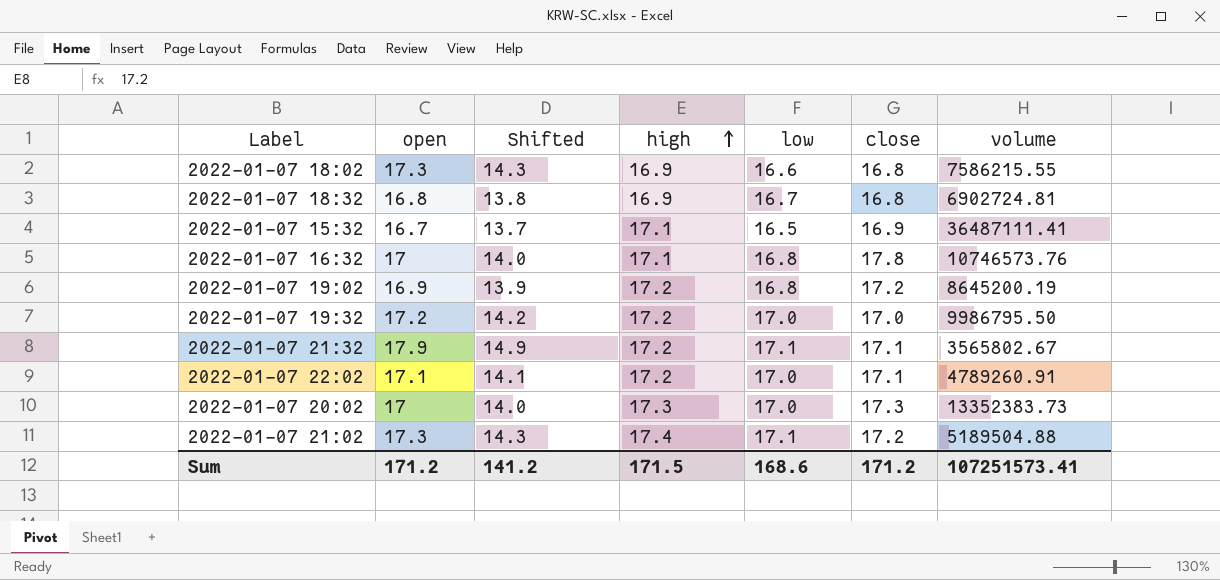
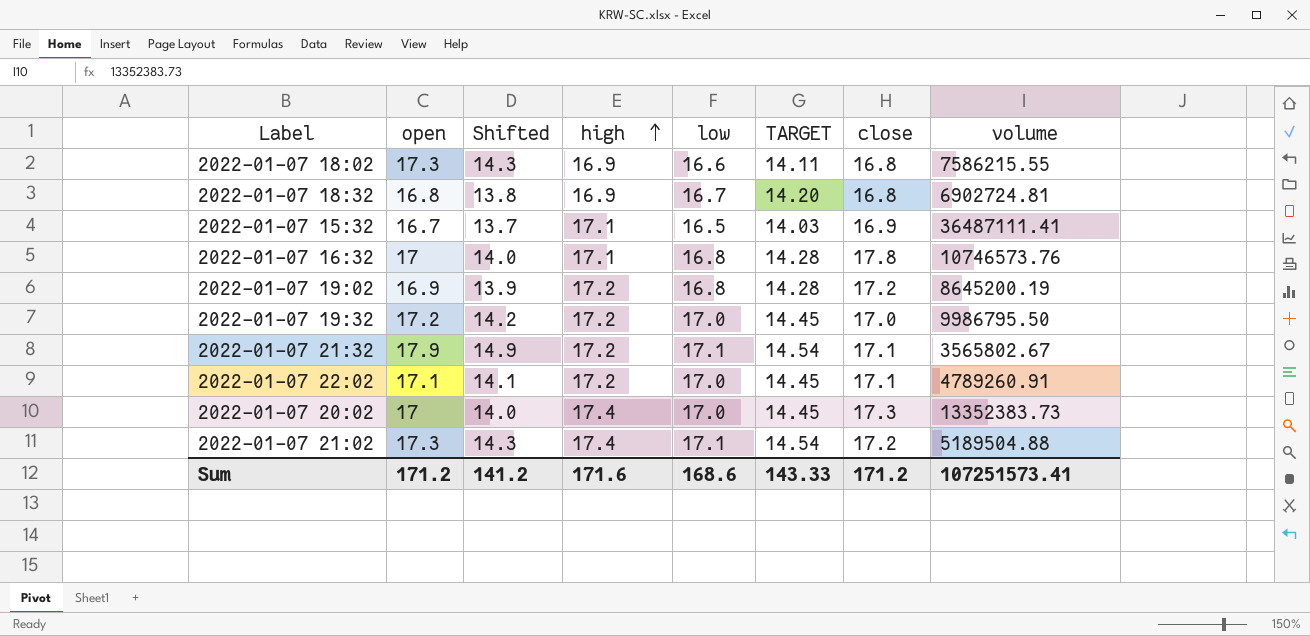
column TARGET | formula: none -> [low] * 0.85
2022-01-07 20:02 | high: 17.3 -> 17.4
Sum | high: 171.5 -> 171.6

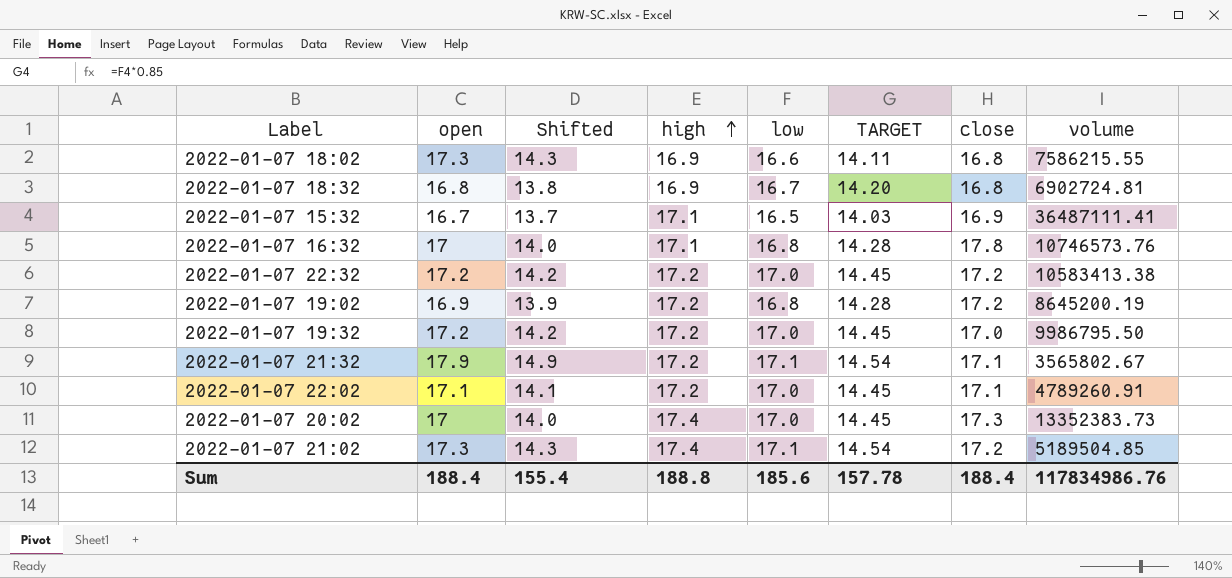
row 2022-01-07 22:32: none -> 17.2 | 14.2 | 17.2 | 17.0 | 14.45 | 17.2 | 10583413.38
2022-01-07 21:02 | volume: 5189504.88 -> 5189504.85
Sum | open: 171.2 -> 188.4
Sum | Shifted: 141.2 -> 155.4
Sum | high: 171.6 -> 188.8
Sum | low: 168.6 -> 185.6
Sum | TARGET: 143.33 -> 157.78
Sum | close: 171.2 -> 188.4
Sum | volume: 107251573.41 -> 117834986.76

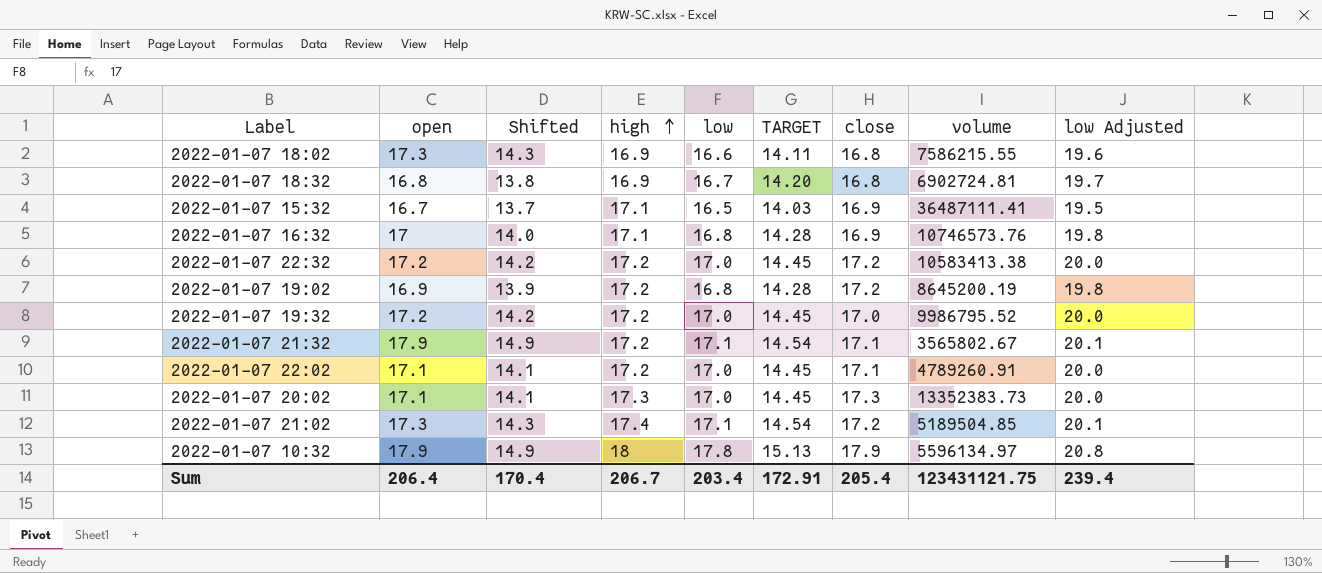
column low Adjusted | formula: none -> [low] + 3
2022-01-07 16:32 | close: 17.8 -> 16.9
2022-01-07 19:32 | volume: 9986795.50 -> 9986795.52
2022-01-07 20:02 | open: 17 -> 17.1
2022-01-07 20:02 | Shifted: 14.0 -> 14.1
2022-01-07 20:02 | high: 17.4 -> 17.3
row 2022-01-07 10:32: none -> 17.9 | 14.9 | 18 | 17.8 | 15.13 | 17.9 | 5596134.97 | 20.8
Sum | open: 188.4 -> 206.4
Sum | Shifted: 155.4 -> 170.4
Sum | high: 188.8 -> 206.7
Sum | low: 185.6 -> 203.4
Sum | TARGET: 157.78 -> 172.91
Sum | close: 188.4 -> 205.4
Sum | volume: 117834986.76 -> 123431121.75

